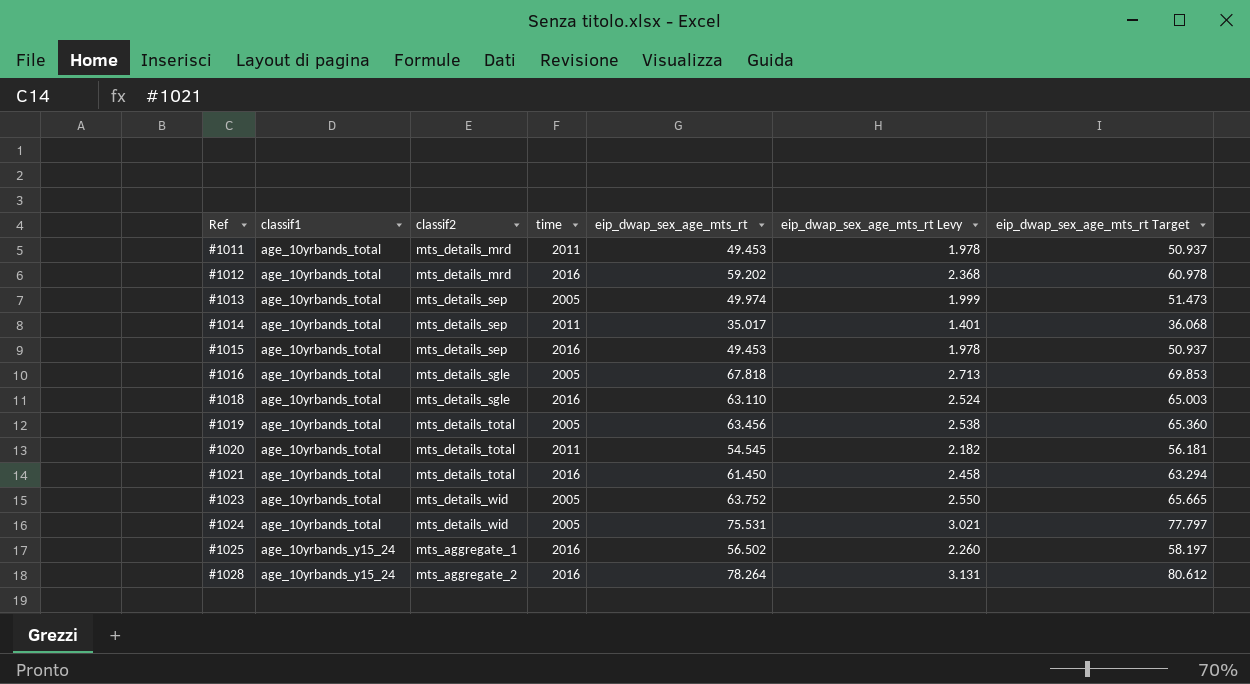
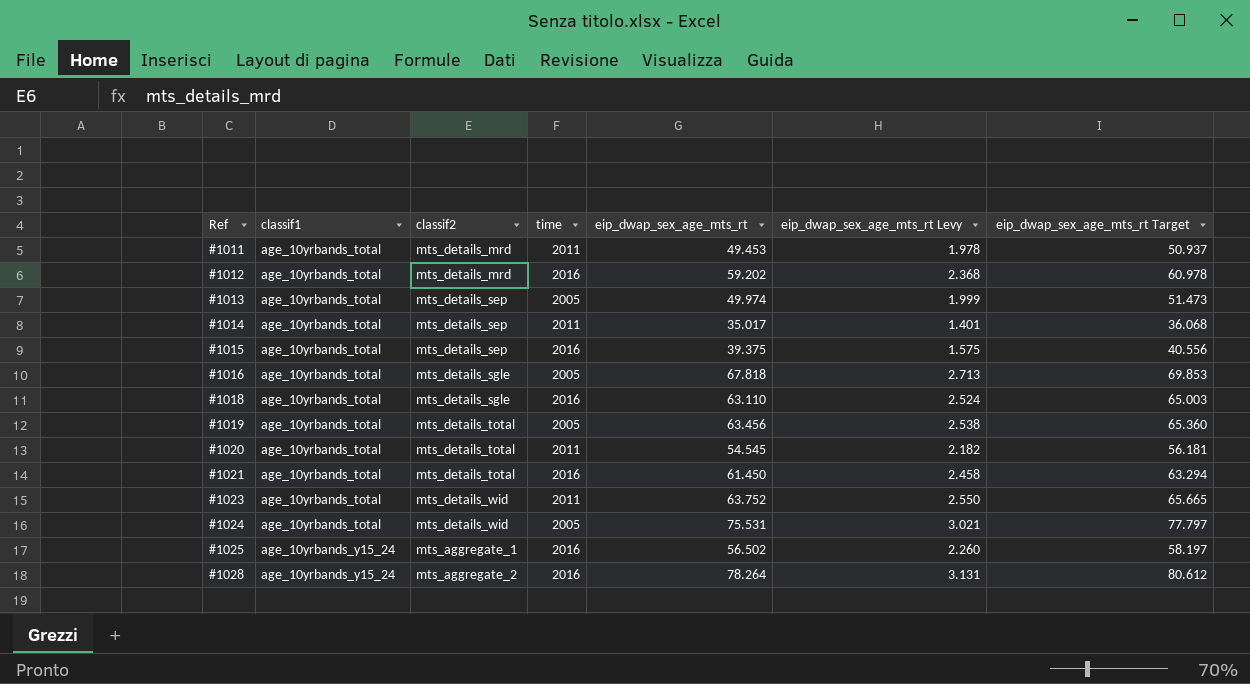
#1015 | eip_dwap_sex_age_mts_rt: 49.453 -> 39.375
#1015 | eip_dwap_sex_age_mts_rt Levy: 1.978 -> 1.575
#1015 | eip_dwap_sex_age_mts_rt Target: 50.937 -> 40.556
#1023 | time: 2005 -> 2011

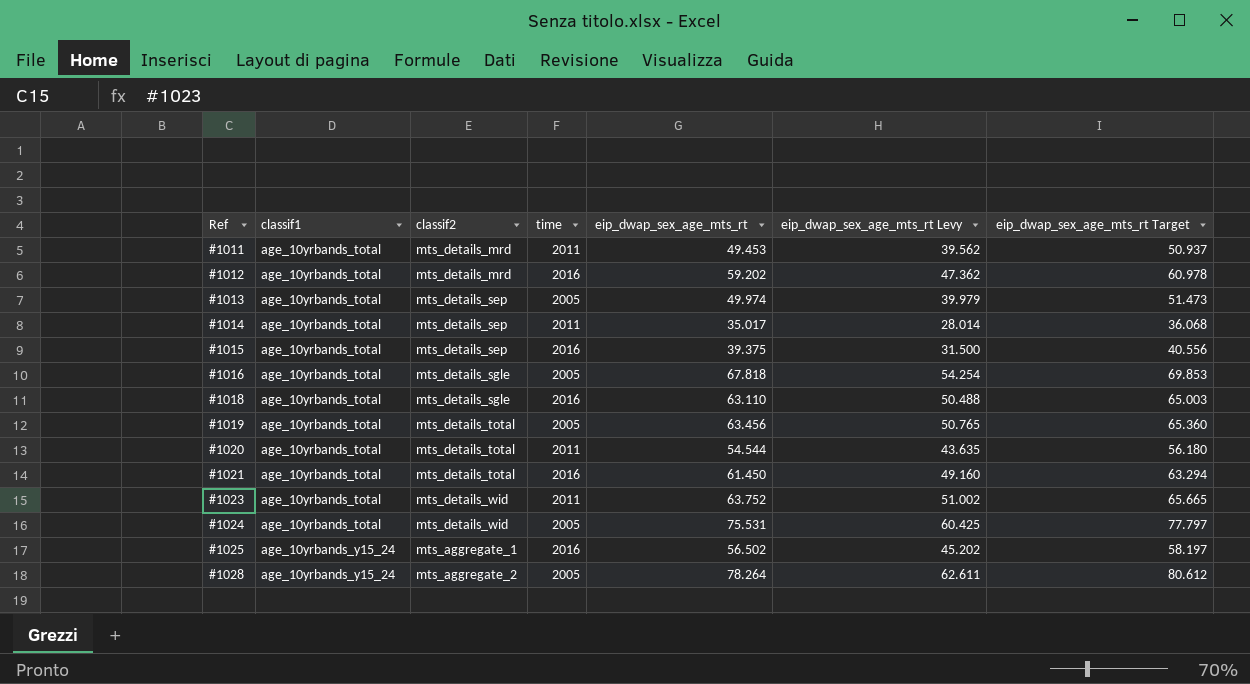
column eip_dwap_sex_age_mts_rt Levy | formula: [eip_dwap_sex_age_mts_rt] * 0.04 -> [eip_dwap_sex_age_mts_rt] * 0.8
#1020 | eip_dwap_sex_age_mts_rt: 54.545 -> 54.544
#1020 | eip_dwap_sex_age_mts_rt Target: 56.181 -> 56.180
#1028 | time: 2016 -> 2005

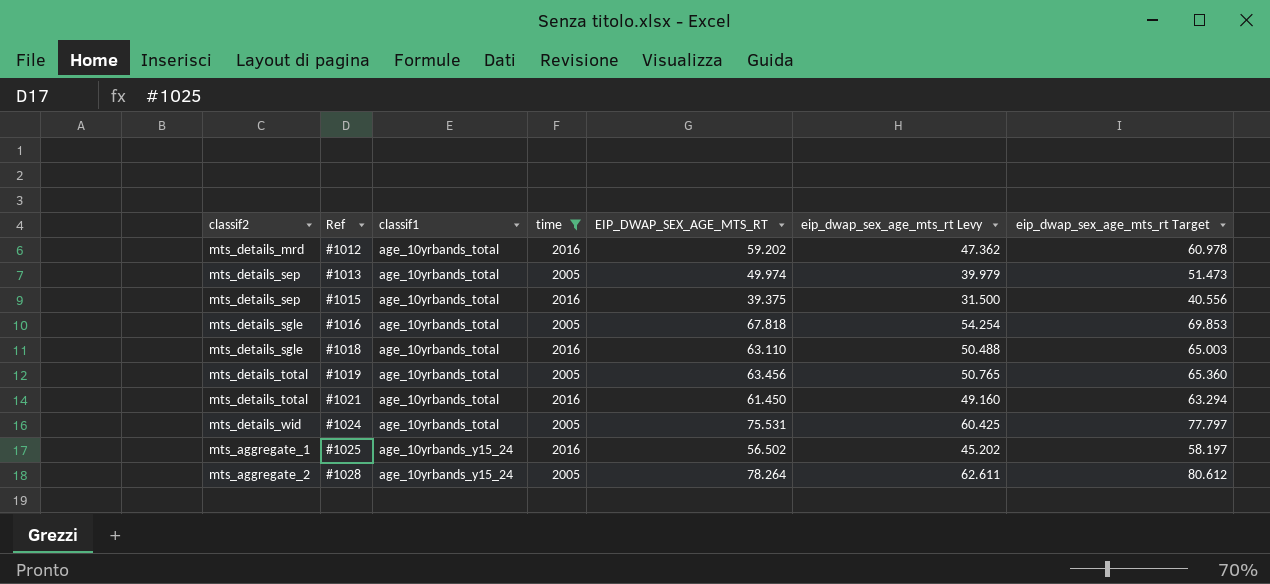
filter: none -> time != 2011
column classif2 | position: 3 -> 1
column name: eip_dwap_sex_age_mts_rt -> EIP_DWAP_SEX_AGE_MTS_RT

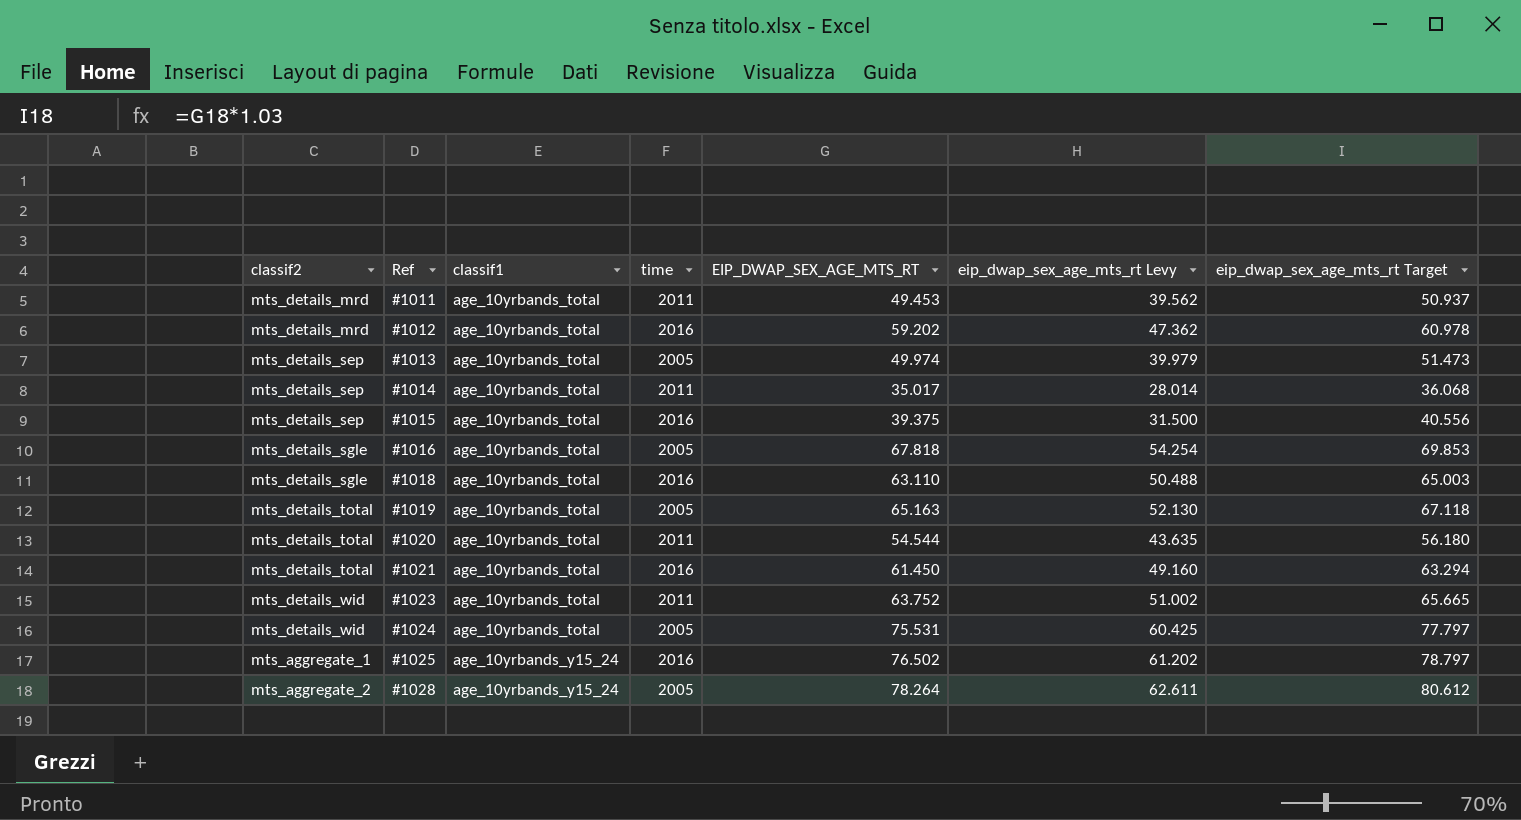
filter: time != 2011 -> none
#1019 | EIP_DWAP_SEX_AGE_MTS_RT: 63.456 -> 65.163
#1019 | eip_dwap_sex_age_mts_rt Levy: 50.765 -> 52.130
#1019 | eip_dwap_sex_age_mts_rt Target: 65.360 -> 67.118
#1025 | EIP_DWAP_SEX_AGE_MTS_RT: 56.502 -> 76.502
#1025 | eip_dwap_sex_age_mts_rt Levy: 45.202 -> 61.202
#1025 | eip_dwap_sex_age_mts_rt Target: 58.197 -> 78.797

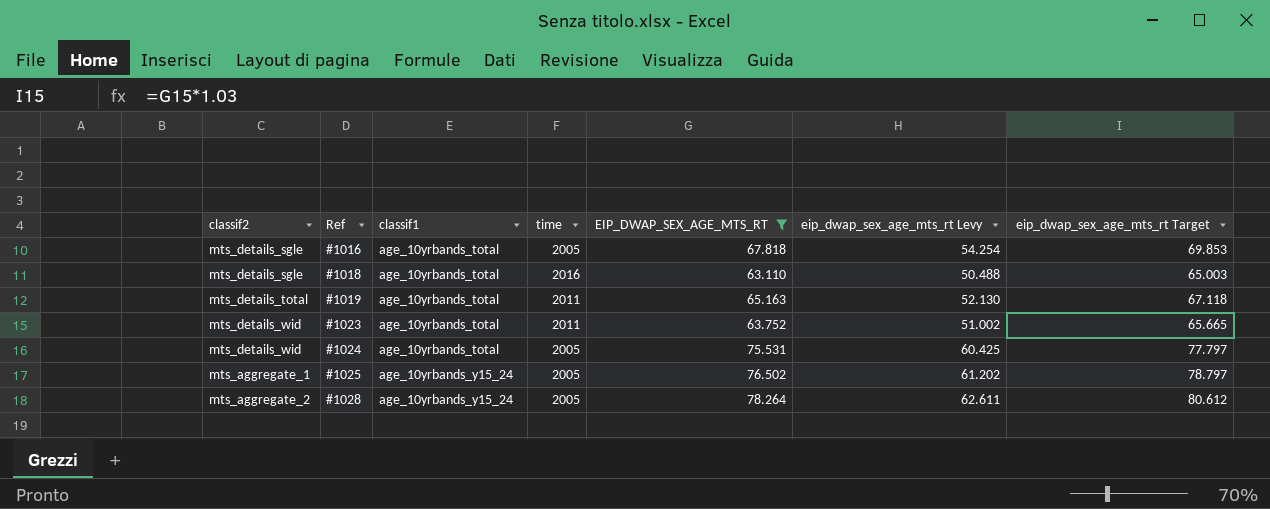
filter: none -> EIP_DWAP_SEX_AGE_MTS_RT >= 63.110
#1019 | time: 2005 -> 2011
#1025 | time: 2016 -> 2005

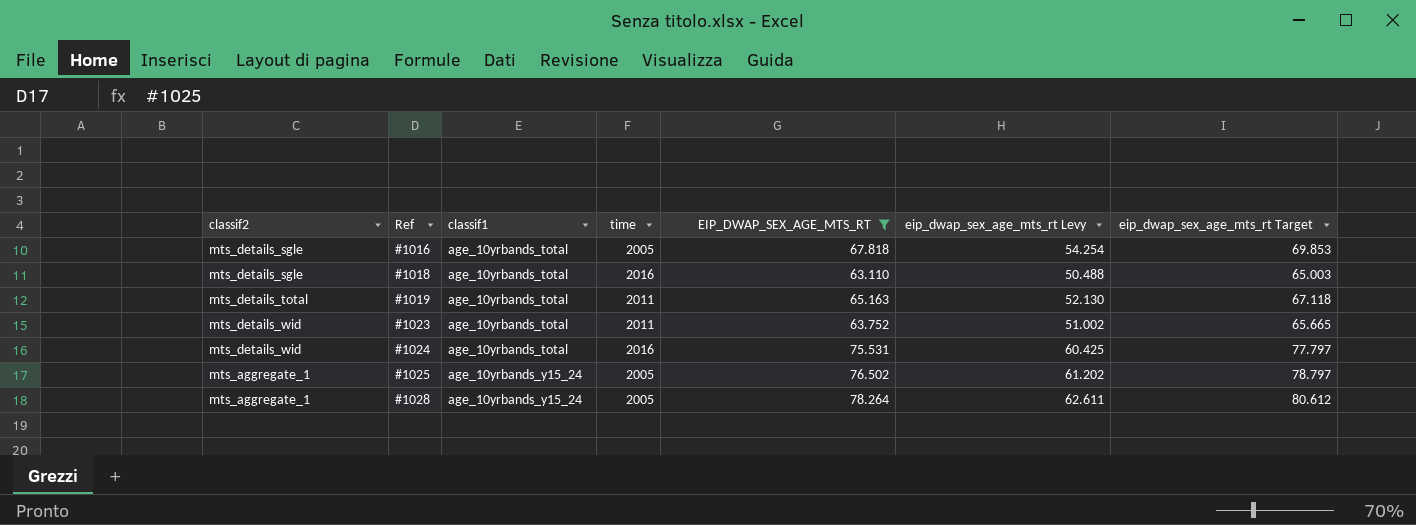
#1024 | time: 2005 -> 2016
#1028 | classif2: mts_aggregate_2 -> mts_aggregate_1

